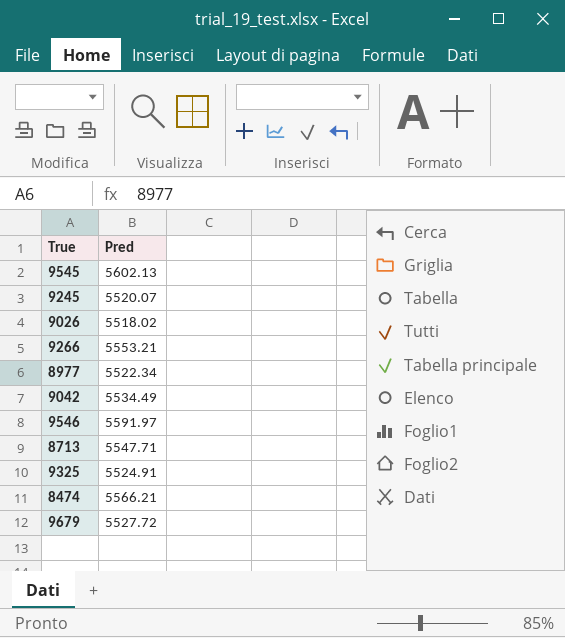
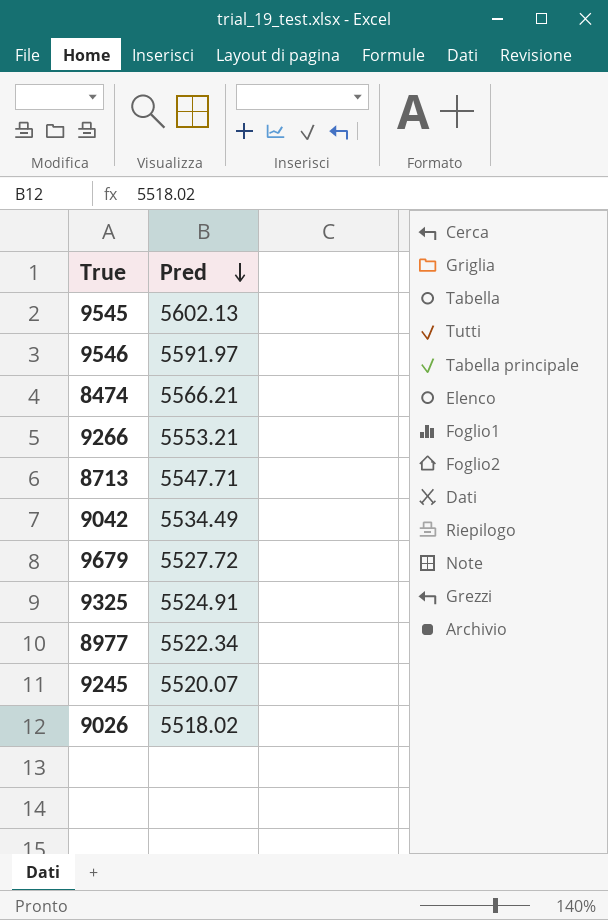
row order: none -> Pred descending

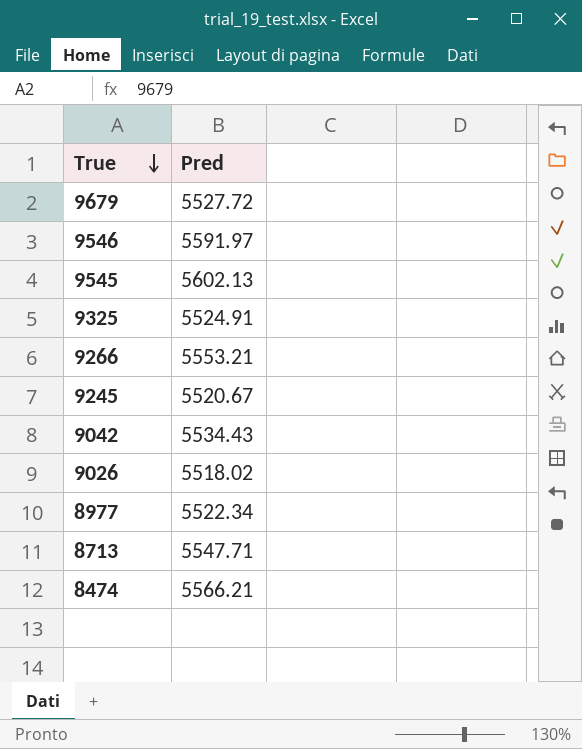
row order: Pred descending -> True descending
9245 | Pred: 5520.07 -> 5520.67
9042 | Pred: 5534.49 -> 5534.43

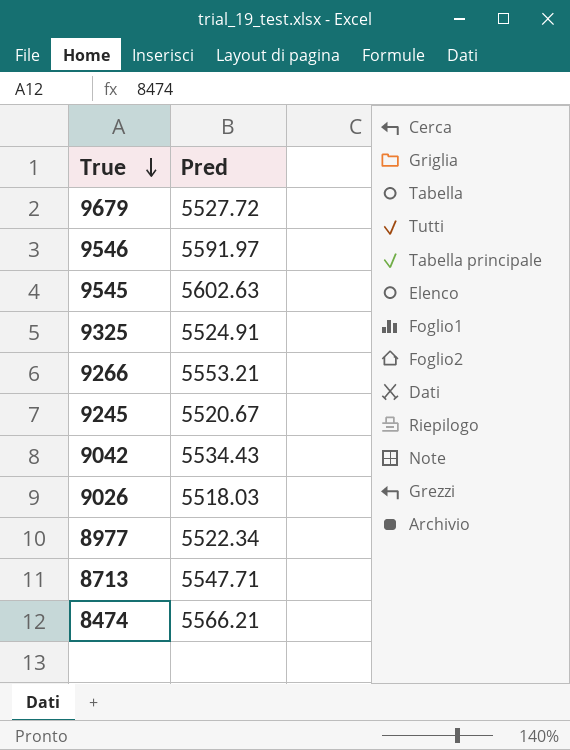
9545 | Pred: 5602.13 -> 5602.63
9026 | Pred: 5518.02 -> 5518.03

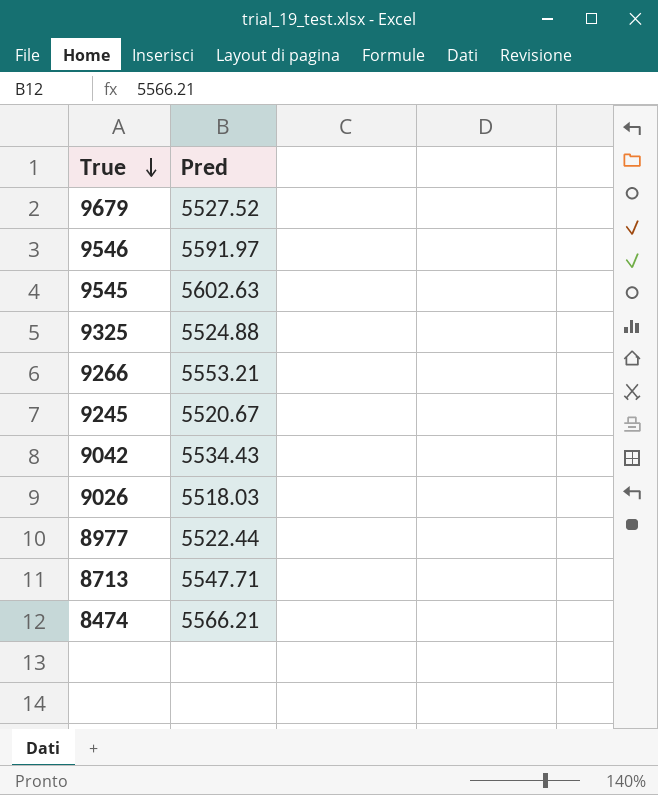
9679 | Pred: 5527.72 -> 5527.52
9325 | Pred: 5524.91 -> 5524.88
8977 | Pred: 5522.34 -> 5522.44

